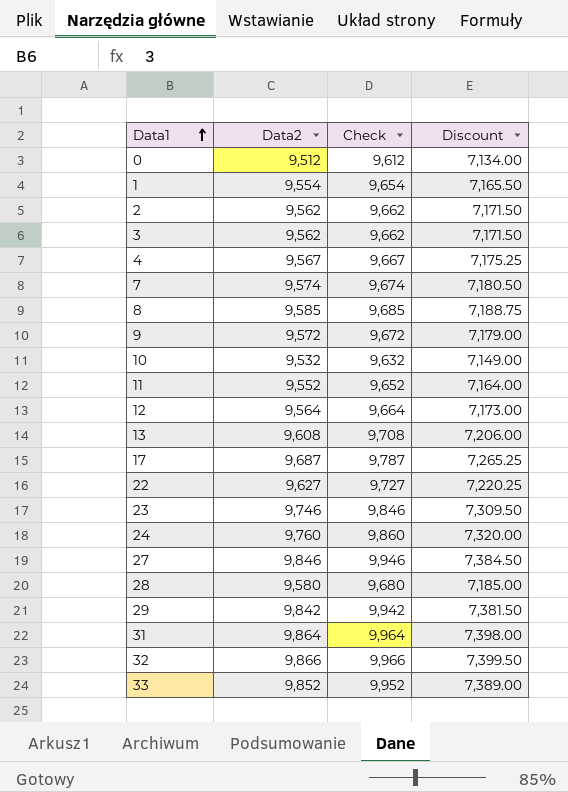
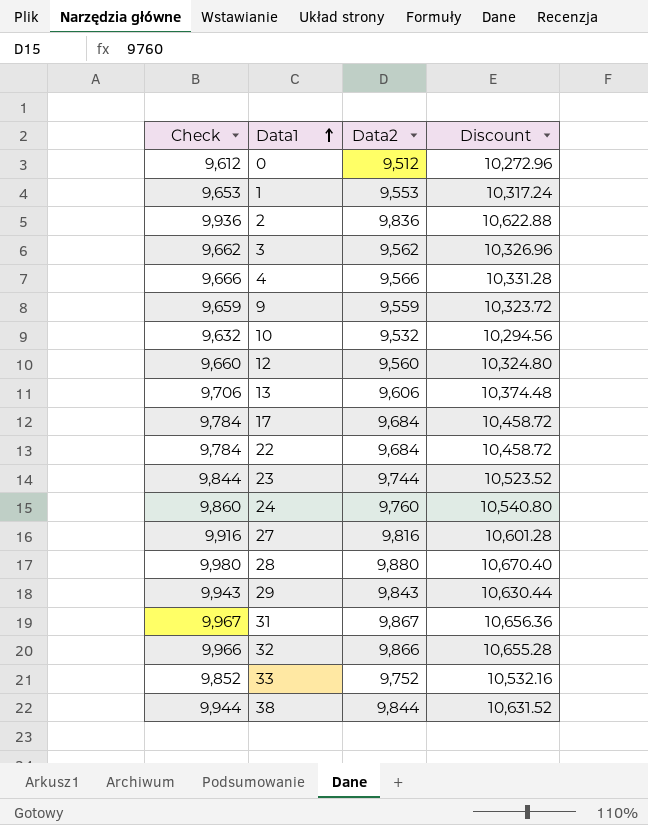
column Check | position: 3 -> 1
column Discount | formula: [Data2] * 0.75 -> [Data2] * 1.08
row 7: 9,574 | 9,674 | 7,180.50 -> none
row 8: 9,585 | 9,685 | 7,188.75 -> none
row 11: 9,552 | 9,652 | 7,164.00 -> none
1 | Check: 9,654 -> 9,653
1 | Data2: 9,554 -> 9,553
2 | Check: 9,662 -> 9,936
2 | Data2: 9,562 -> 9,836
4 | Check: 9,667 -> 9,666
4 | Data2: 9,567 -> 9,566
9 | Check: 9,672 -> 9,659
9 | Data2: 9,572 -> 9,559
12 | Check: 9,664 -> 9,660
12 | Data2: 9,564 -> 9,560
13 | Check: 9,708 -> 9,706
13 | Data2: 9,608 -> 9,606
17 | Check: 9,787 -> 9,784
17 | Data2: 9,687 -> 9,684
22 | Check: 9,727 -> 9,784
22 | Data2: 9,627 -> 9,684
23 | Check: 9,846 -> 9,844
23 | Data2: 9,746 -> 9,744
27 | Check: 9,946 -> 9,916
27 | Data2: 9,846 -> 9,816
28 | Check: 9,680 -> 9,980
28 | Data2: 9,580 -> 9,880
29 | Check: 9,942 -> 9,943
29 | Data2: 9,842 -> 9,843
31 | Check: 9,964 -> 9,967
31 | Data2: 9,864 -> 9,867
33 | Check: 9,952 -> 9,852
33 | Data2: 9,852 -> 9,752
row 38: none -> 9,944 | 9,844 | 10,631.52

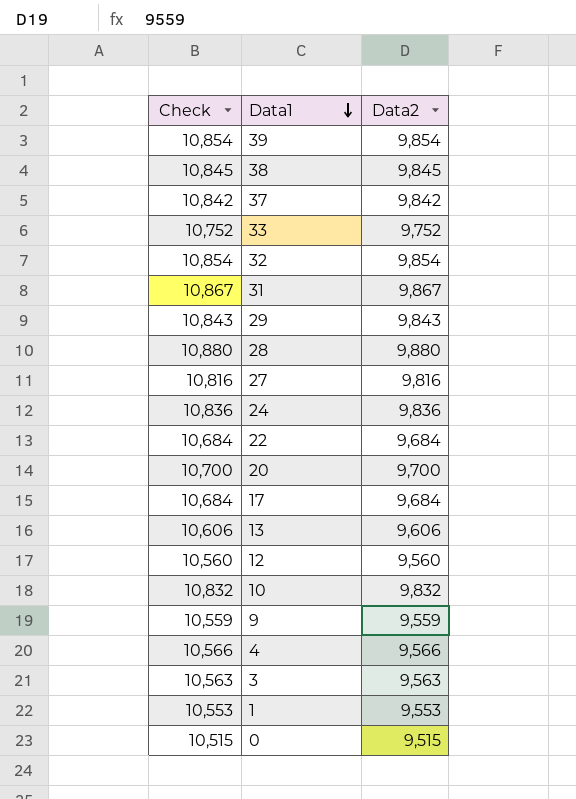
row order: Data1 ascending -> Data1 descending
column Discount | formula: [Data2] * 1.08 -> none
column Check | formula: [Data2] + 100 -> [Data2] + 1000
row 2: 9,936 | 9,836 | 10,622.88 -> none
row 23: 9,844 | 9,744 | 10,523.52 -> none
row 39: none -> 10,854 | 9,854
38 | Data2: 9,844 -> 9,845
row 37: none -> 10,842 | 9,842
32 | Data2: 9,866 -> 9,854
24 | Data2: 9,760 -> 9,836
row 20: none -> 10,700 | 9,700
10 | Data2: 9,532 -> 9,832
3 | Data2: 9,562 -> 9,563
0 | Data2: 9,512 -> 9,515

